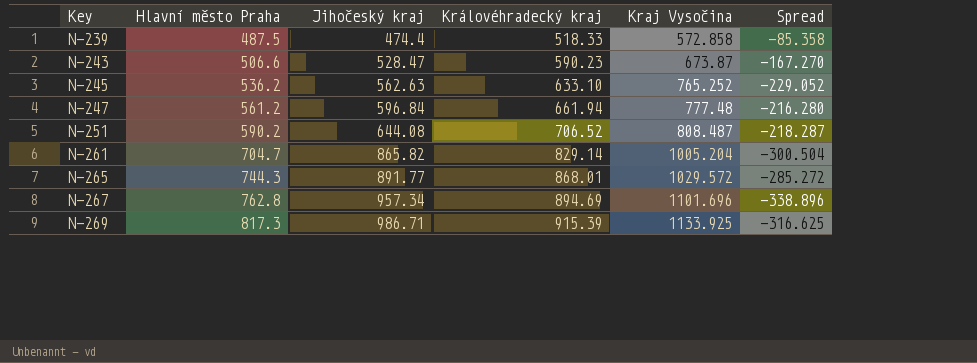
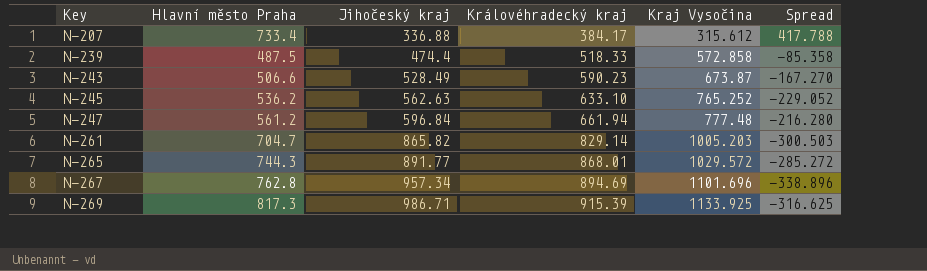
row N-251: 590.2 | 644.08 | 706.52 | 808.487 | -218.287 -> none
row N-207: none -> 733.4 | 336.88 | 384.17 | 315.612 | 417.788
N-243 | Jihočeský kraj: 528.47 -> 528.49
N-261 | Kraj Vysočina: 1005.204 -> 1005.203
N-261 | Spread: -300.504 -> -300.503

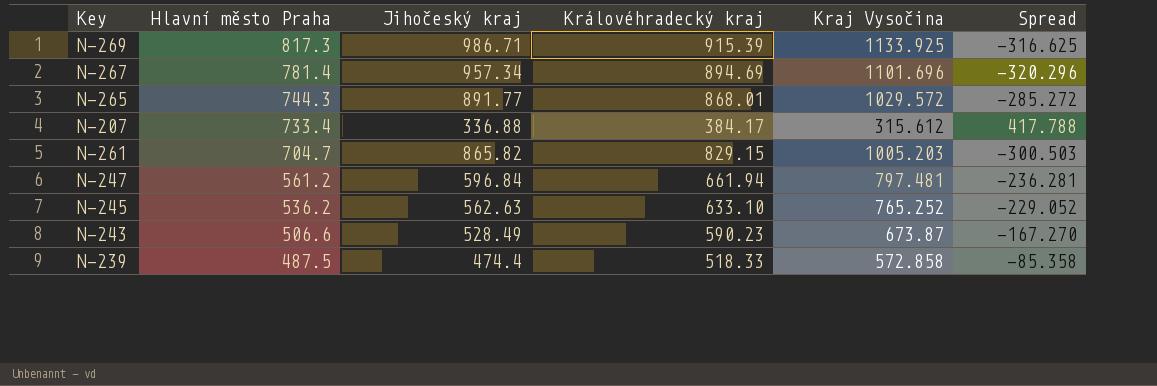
row order: Key ascending -> Hlavní město Praha descending
N-267 | Hlavní město Praha: 762.8 -> 781.4
N-267 | Spread: -338.896 -> -320.296
N-261 | Královéhradecký kraj: 829.14 -> 829.15
N-247 | Kraj Vysočina: 777.48 -> 797.481
N-247 | Spread: -216.280 -> -236.281

